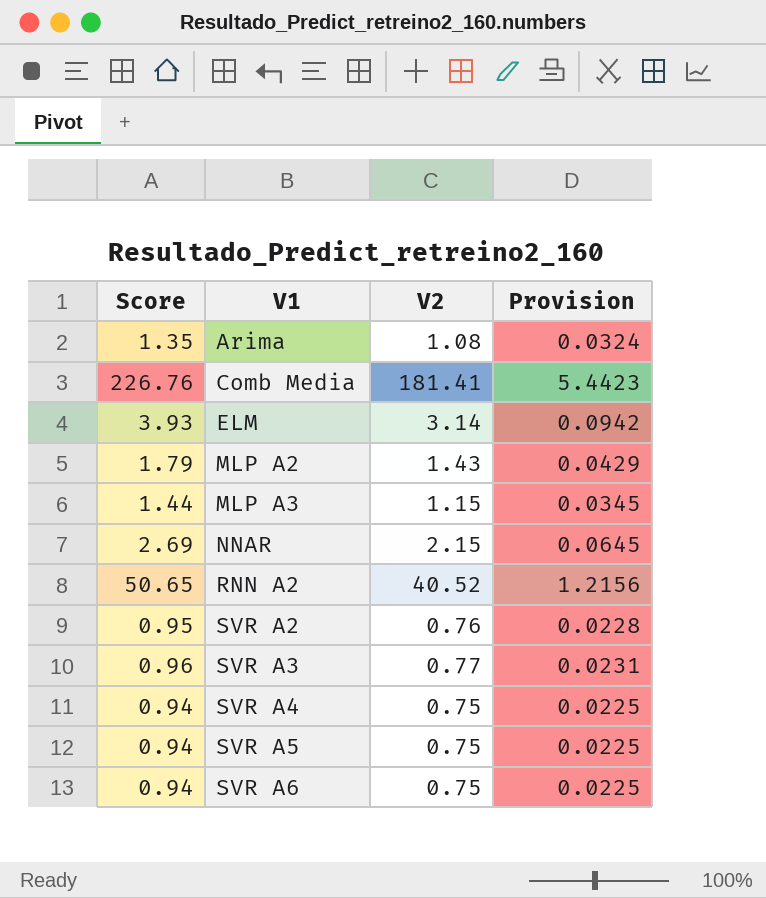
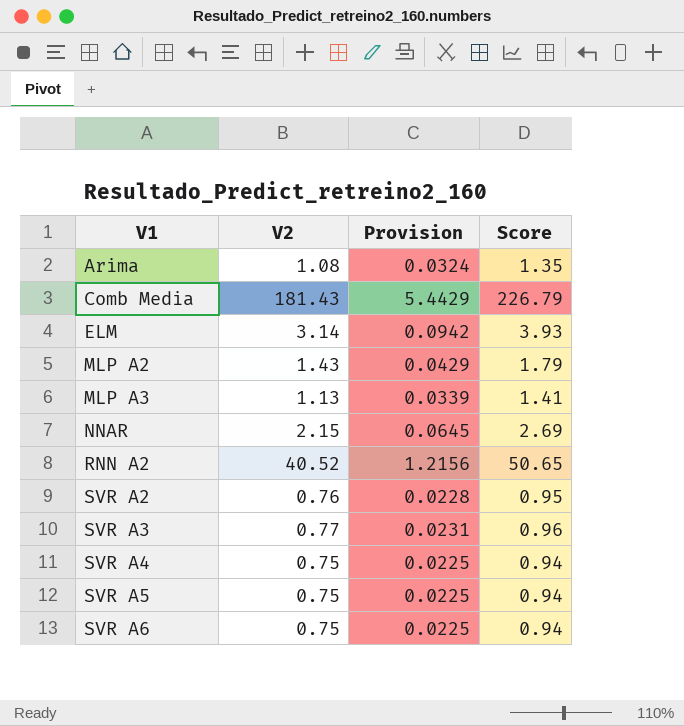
column Score | position: 1 -> 4
Comb Media | V2: 181.41 -> 181.43
Comb Media | Provision: 5.4423 -> 5.4429
Comb Media | Score: 226.76 -> 226.79
MLP A3 | V2: 1.15 -> 1.13
MLP A3 | Provision: 0.0345 -> 0.0339
MLP A3 | Score: 1.44 -> 1.41

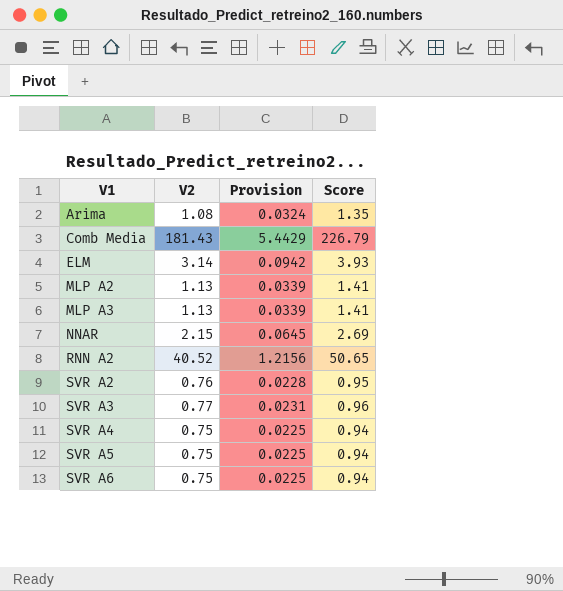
MLP A2 | V2: 1.43 -> 1.13
MLP A2 | Provision: 0.0429 -> 0.0339
MLP A2 | Score: 1.79 -> 1.41

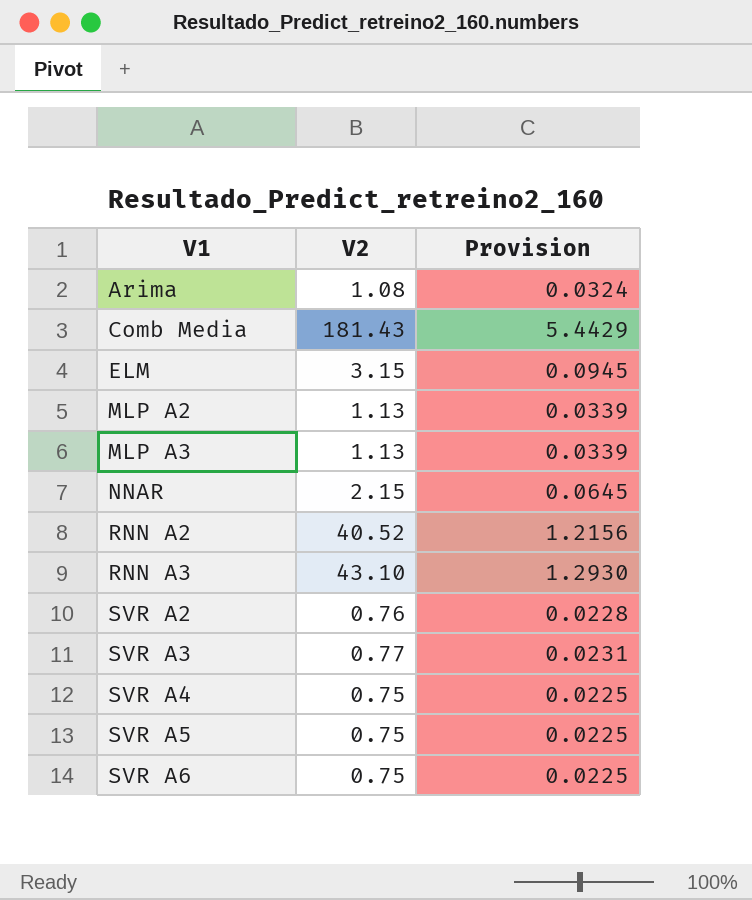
column Score | formula: [V2] * 1.25 -> none
ELM | V2: 3.14 -> 3.15
ELM | Provision: 0.0942 -> 0.0945
row RNN A3: none -> 43.10 | 1.2930

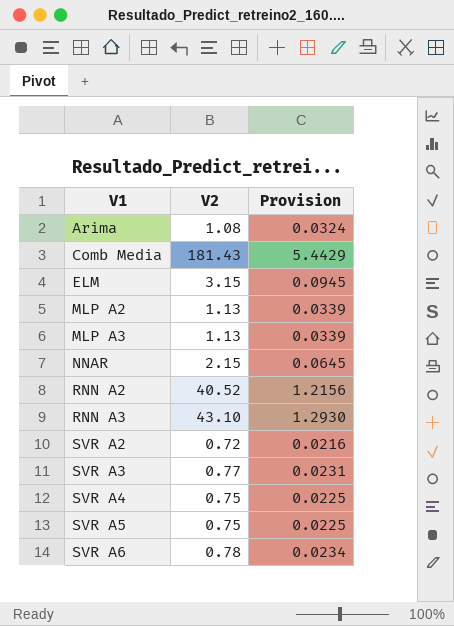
SVR A2 | V2: 0.76 -> 0.72
SVR A2 | Provision: 0.0228 -> 0.0216
SVR A6 | V2: 0.75 -> 0.78
SVR A6 | Provision: 0.0225 -> 0.0234

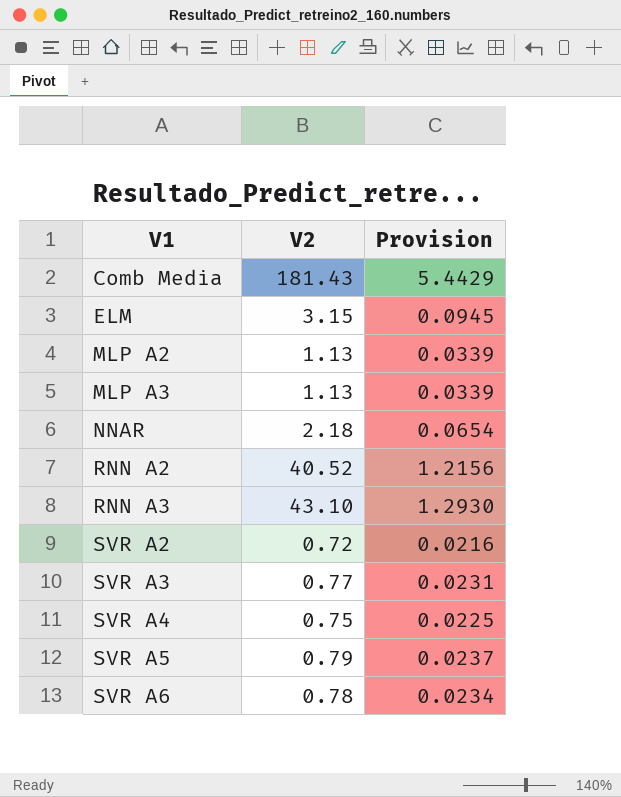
row Arima: 1.08 | 0.0324 -> none
NNAR | V2: 2.15 -> 2.18
NNAR | Provision: 0.0645 -> 0.0654
SVR A5 | V2: 0.75 -> 0.79
SVR A5 | Provision: 0.0225 -> 0.0237

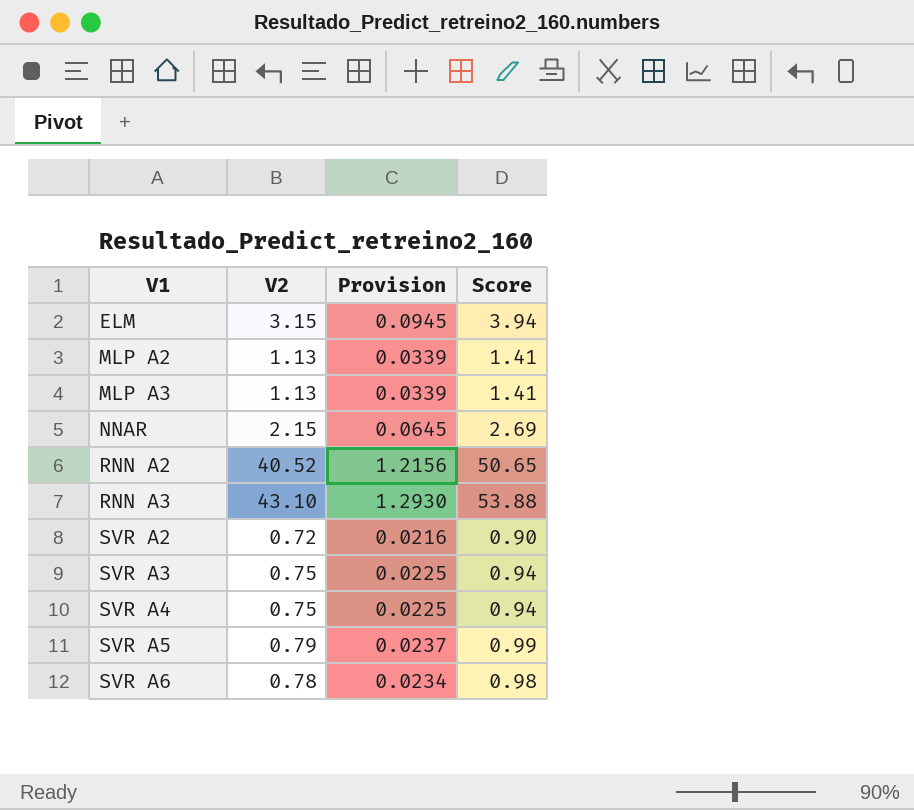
column Score | formula: none -> [V2] * 1.25
row Comb Media: 181.43 | 5.4429 -> none
NNAR | V2: 2.18 -> 2.15
NNAR | Provision: 0.0654 -> 0.0645
SVR A3 | V2: 0.77 -> 0.75
SVR A3 | Provision: 0.0231 -> 0.0225

